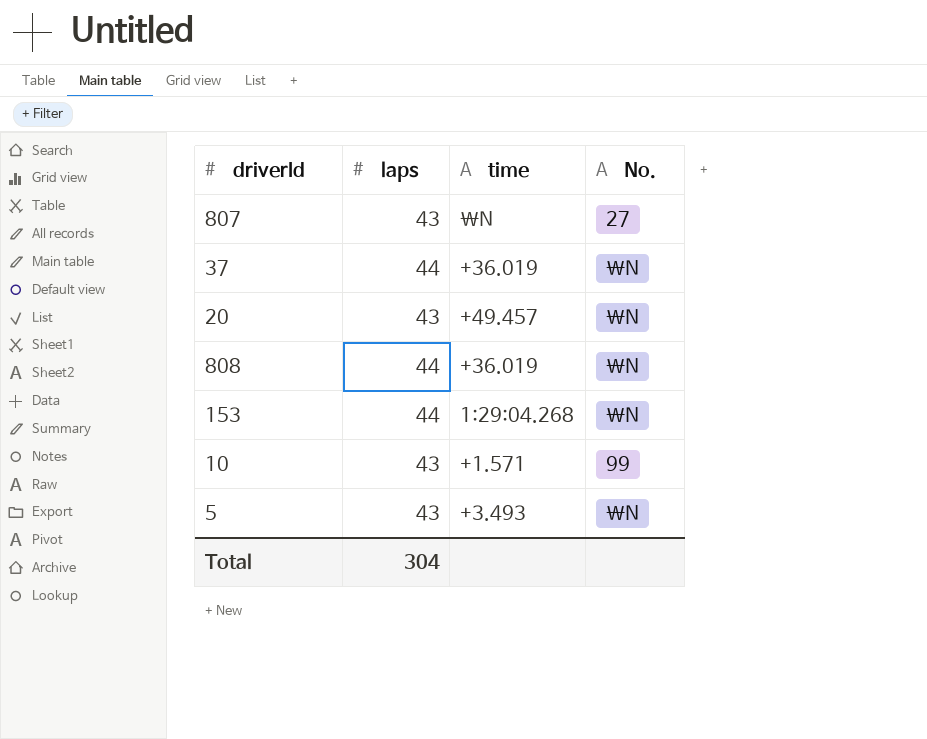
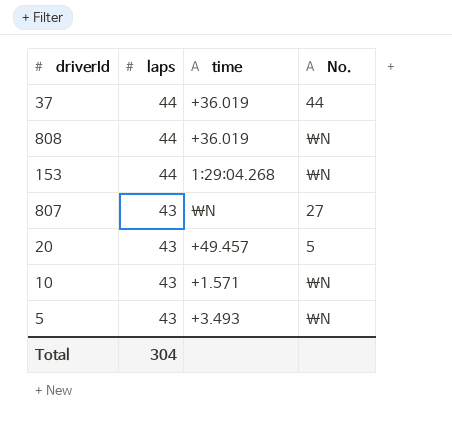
row order: none -> laps descending
37 | No.: \N -> 44
20 | No.: \N -> 5
10 | No.: 99 -> \N

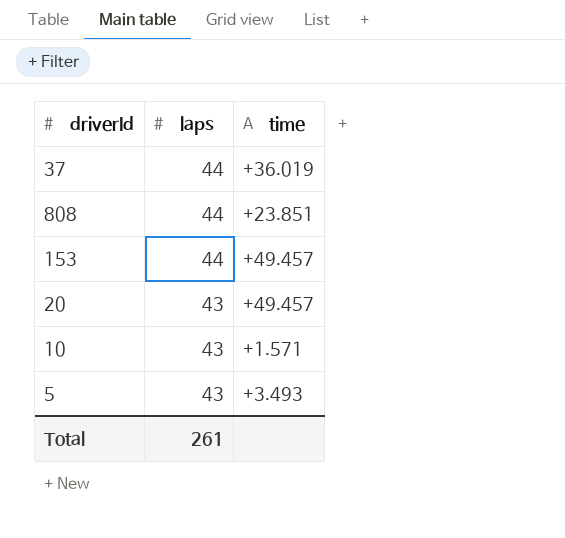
column No. | position: 4 -> none
row 807: 43 | \N | 27 -> none
808 | time: +36.019 -> +23.851
153 | time: 1:29:04.268 -> +49.457
Total | laps: 304 -> 261

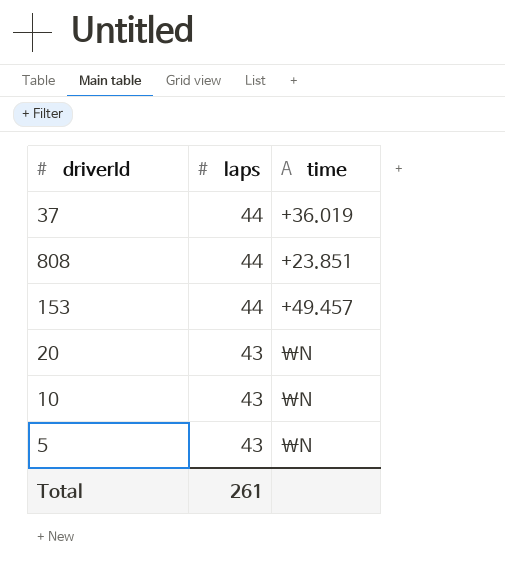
20 | time: +49.457 -> \N
10 | time: +1.571 -> \N
5 | time: +3.493 -> \N

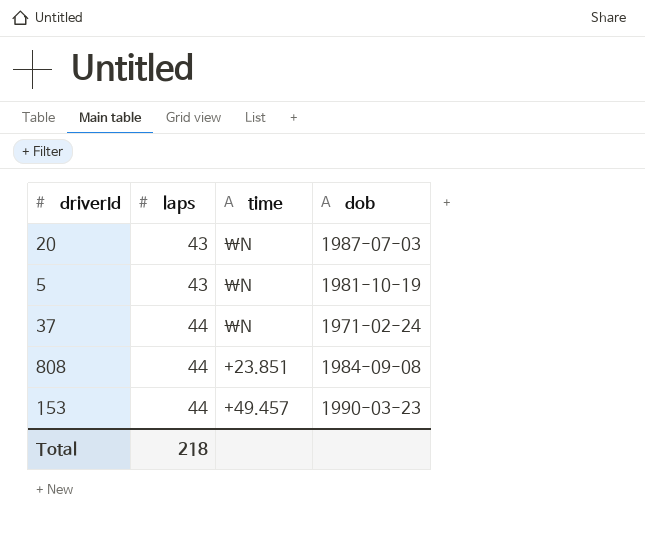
row order: laps descending -> laps ascending
column dob | position: none -> 4
row 10: 43 | \N -> none
37 | time: +36.019 -> \N
Total | laps: 261 -> 218

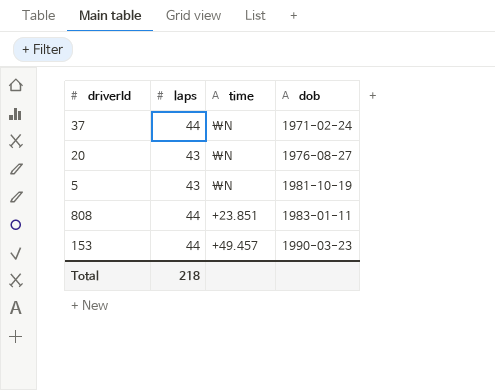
row order: laps ascending -> dob ascending
20 | dob: 1987-07-03 -> 1976-08-27
808 | dob: 1984-09-08 -> 1983-01-11

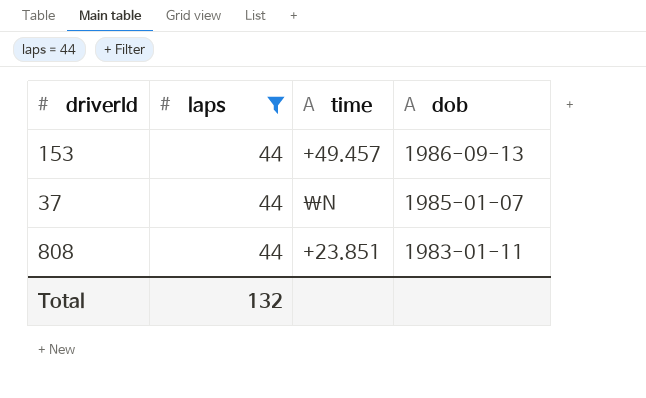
filter: none -> laps = 44
row order: dob ascending -> dob descending
153 | dob: 1990-03-23 -> 1986-09-13
37 | dob: 1971-02-24 -> 1985-01-07
Total | laps: 218 -> 132

